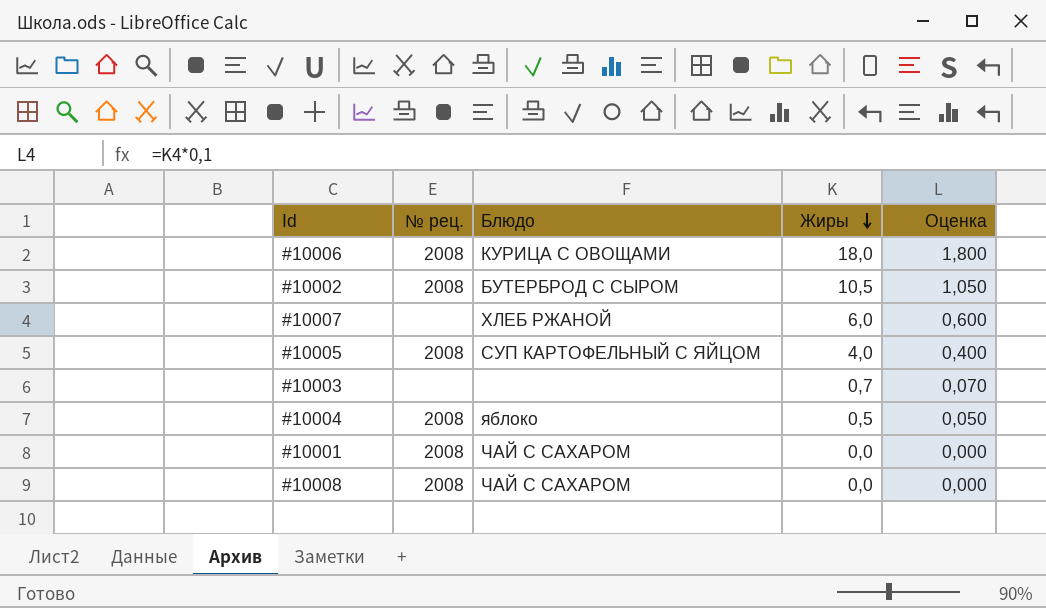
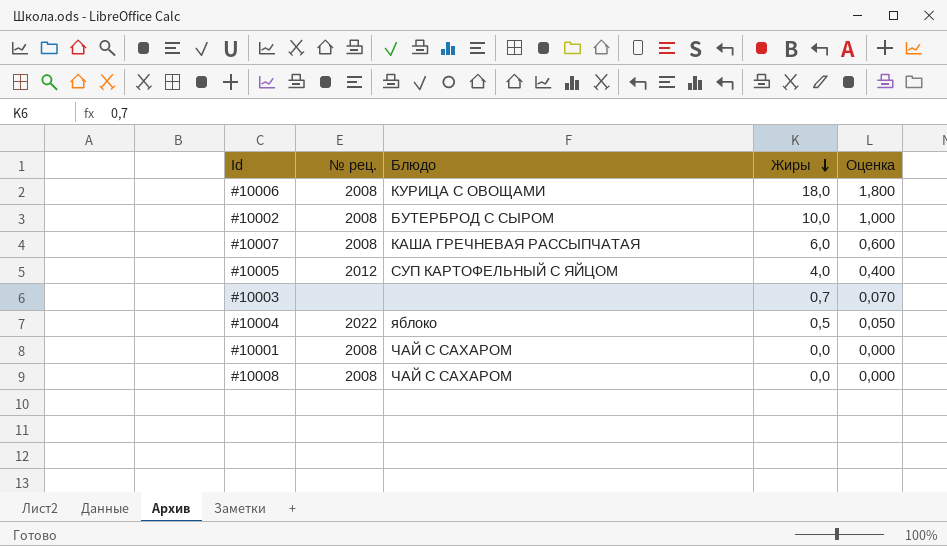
#10002 | Жиры: 10,5 -> 10,0
#10002 | Оценка: 1,050 -> 1,000
#10007 | № рец.: none -> 2008
#10007 | Блюдо: ХЛЕБ РЖАНОЙ -> КАША ГРЕЧНЕВАЯ РАССЫПЧАТАЯ
#10005 | № рец.: 2008 -> 2012
#10004 | № рец.: 2008 -> 2022

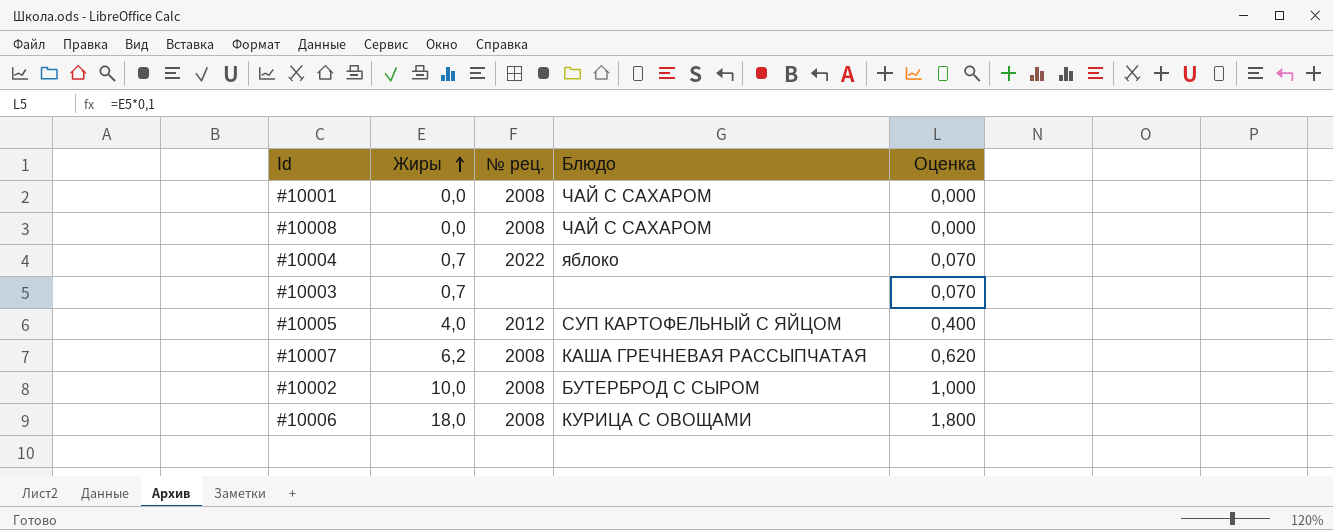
row order: Жиры descending -> Жиры ascending
column Жиры | position: 4 -> 2
#10004 | Жиры: 0,5 -> 0,7
#10004 | Оценка: 0,050 -> 0,070
#10007 | Жиры: 6,0 -> 6,2
#10007 | Оценка: 0,600 -> 0,620

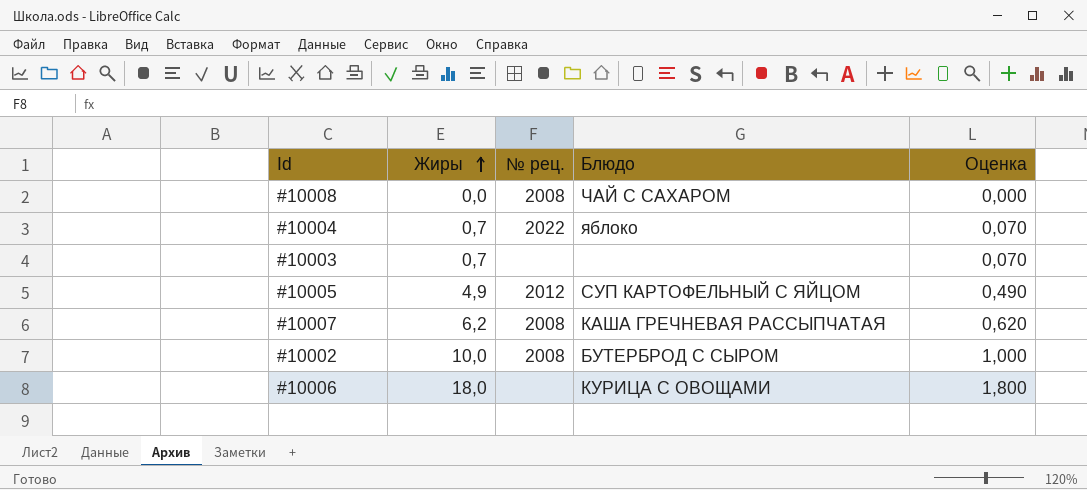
row #10001: 0,0 | 2008 | ЧАЙ С САХАРОМ | 0,000 -> none
#10005 | Жиры: 4,0 -> 4,9
#10005 | Оценка: 0,400 -> 0,490
#10006 | № рец.: 2008 -> none

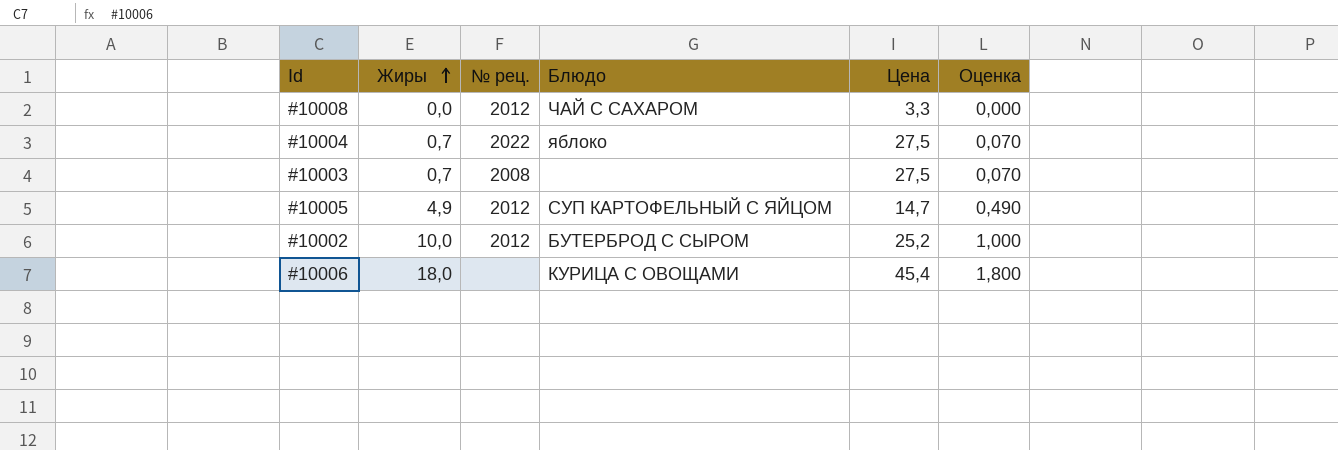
column Цена | position: none -> 5
row #10007: 6,2 | 2008 | КАША ГРЕЧНЕВАЯ РАССЫПЧАТАЯ | 0,620 -> none
#10008 | № рец.: 2008 -> 2012
#10003 | № рец.: none -> 2008
#10002 | № рец.: 2008 -> 2012

